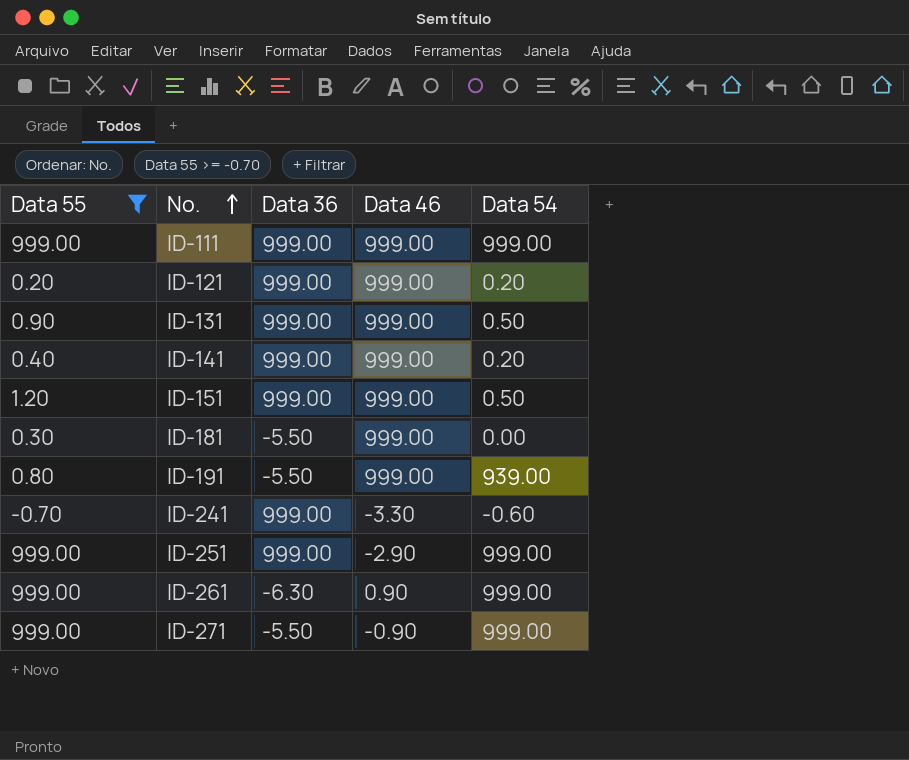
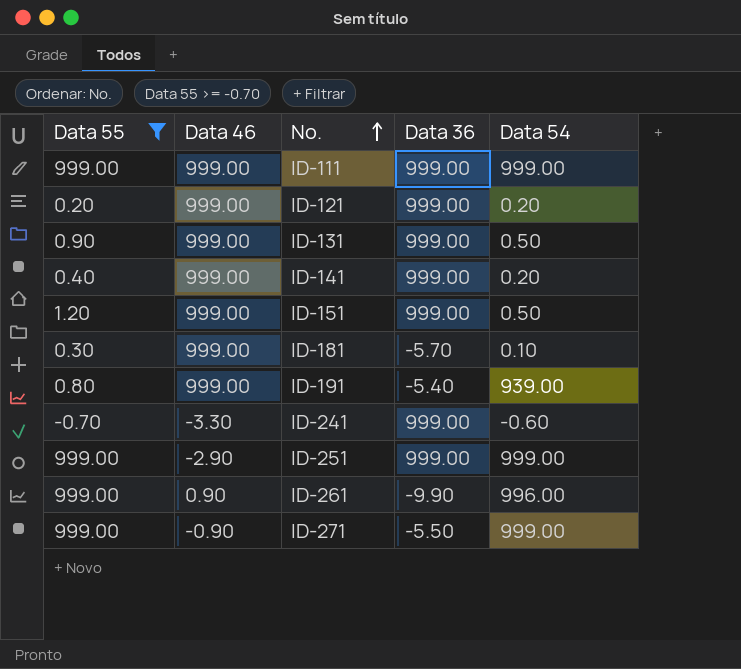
column Data 46 | position: 4 -> 2
ID-181 | Data 36: -5.50 -> -5.70
ID-181 | Data 54: 0.00 -> 0.10
ID-191 | Data 36: -5.50 -> -5.40
ID-261 | Data 36: -6.30 -> -9.90
ID-261 | Data 54: 999.00 -> 996.00

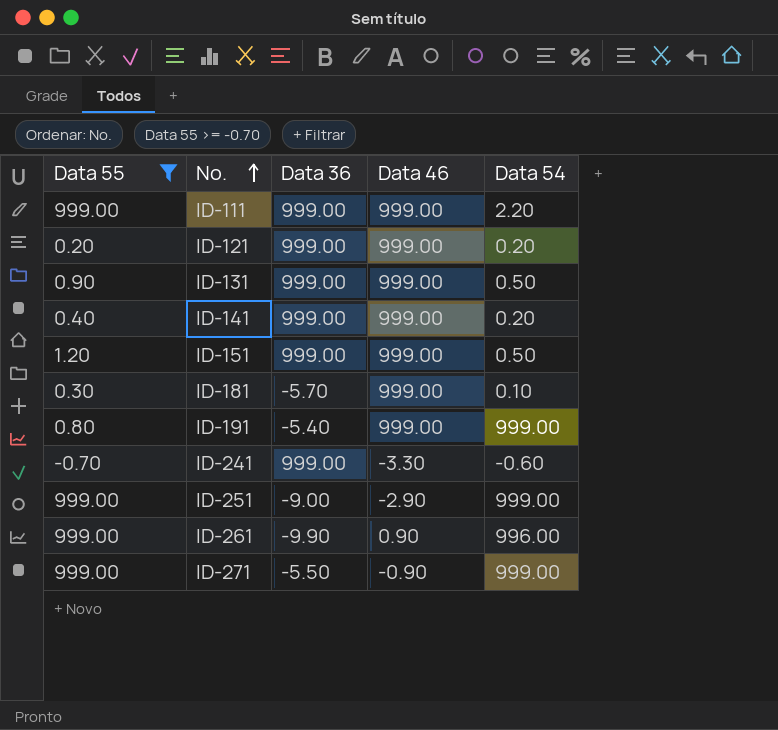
column Data 46 | position: 2 -> 4
ID-111 | Data 54: 999.00 -> 2.20
ID-191 | Data 54: 939.00 -> 999.00
ID-251 | Data 36: 999.00 -> -9.00

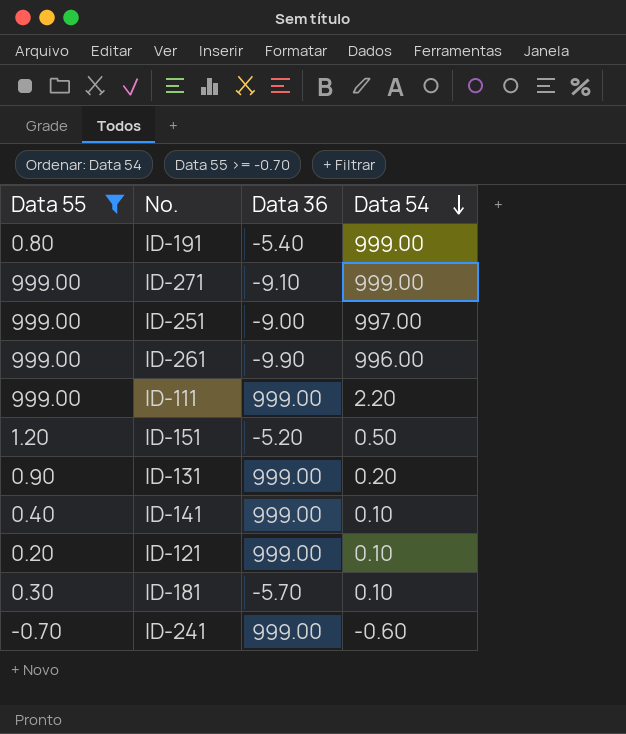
row order: No. ascending -> Data 54 descending
column Data 46 | position: 4 -> none
ID-271 | Data 36: -5.50 -> -9.10
ID-251 | Data 54: 999.00 -> 997.00
ID-151 | Data 36: 999.00 -> -5.20
ID-131 | Data 54: 0.50 -> 0.20
ID-141 | Data 54: 0.20 -> 0.10
ID-121 | Data 54: 0.20 -> 0.10

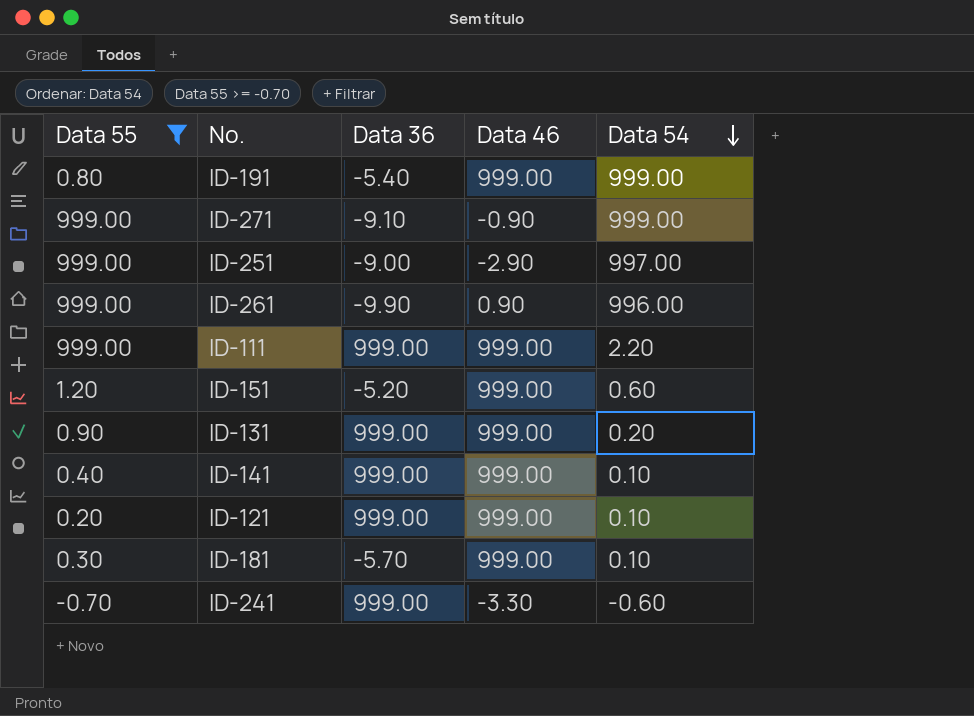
column Data 46 | position: none -> 4
ID-151 | Data 54: 0.50 -> 0.60

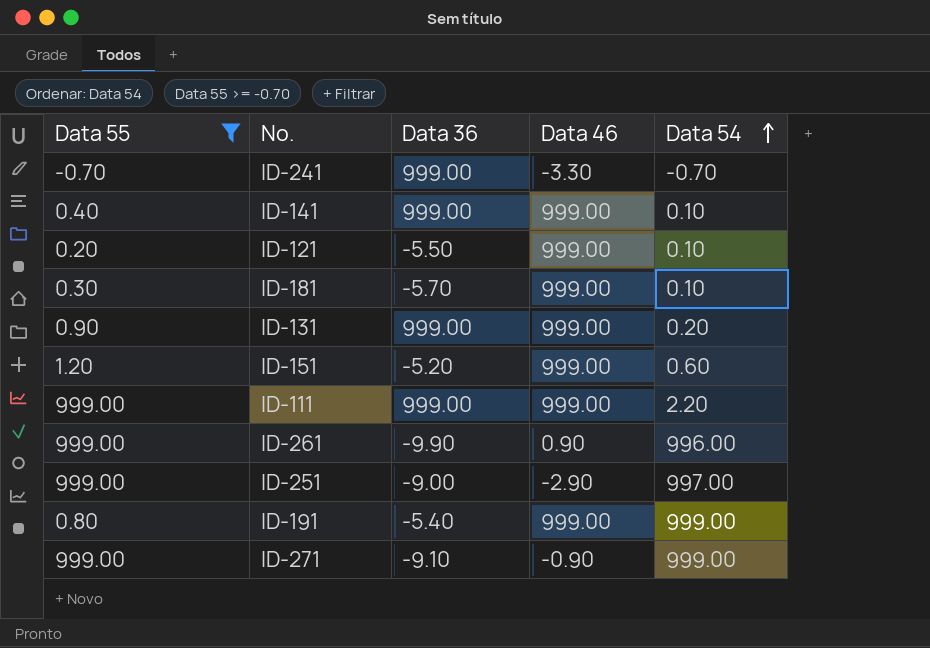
row order: Data 54 descending -> Data 54 ascending
ID-241 | Data 54: -0.60 -> -0.70
ID-121 | Data 36: 999.00 -> -5.50

